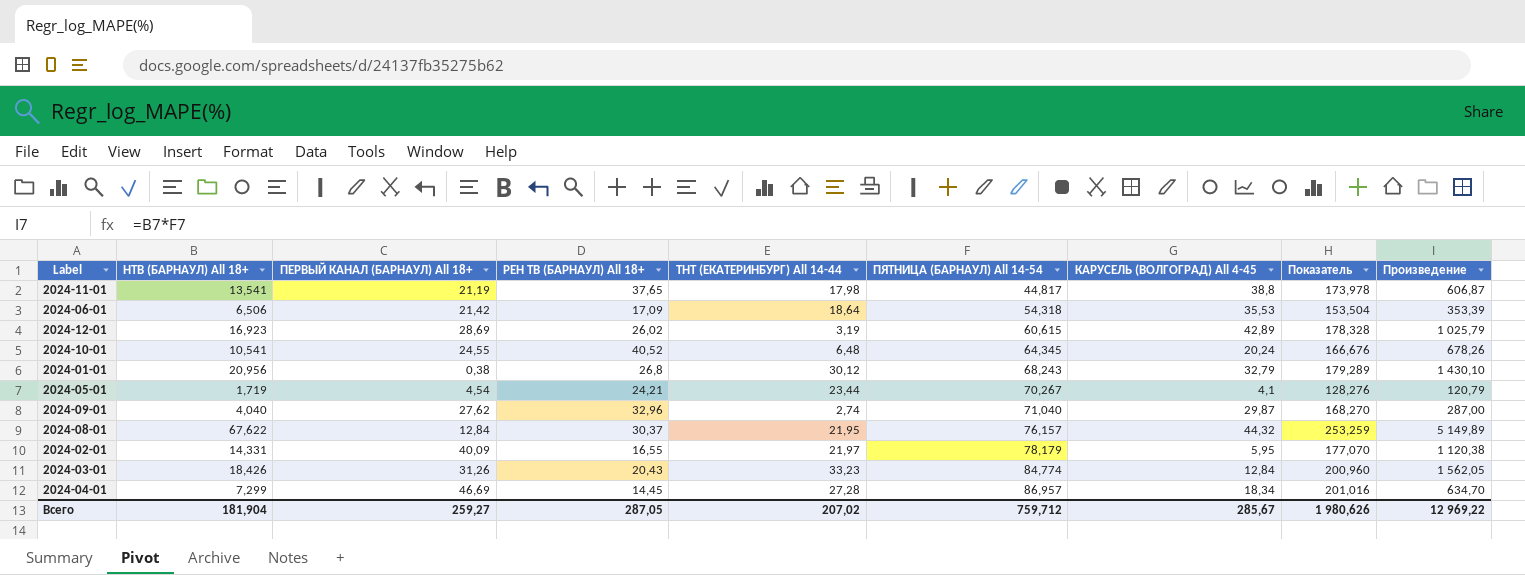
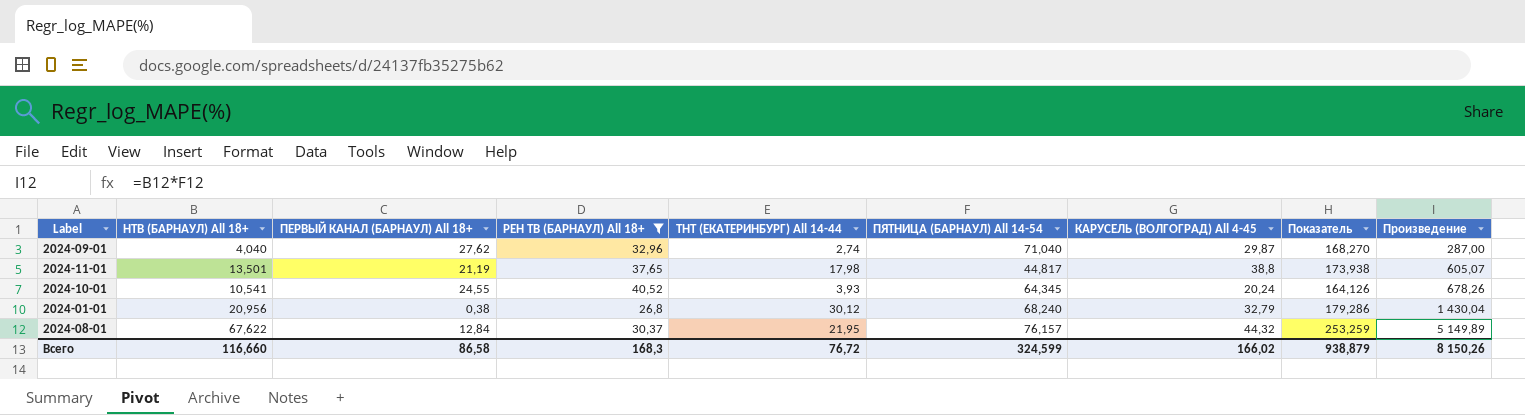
filter: none -> РЕН ТВ (БАРНАУЛ) All 18+ >= 26,8
row order: ПЯТНИЦА (БАРНАУЛ) All 14-54 ascending -> Произведение ascending
2024-11-01 | НТВ (БАРНАУЛ) All 18+: 13,541 -> 13,501
2024-11-01 | Показатель: 173,978 -> 173,938
2024-11-01 | Произведение: 606,87 -> 605,07
2024-10-01 | ТНТ (ЕКАТЕРИНБУРГ) All 14-44: 6,48 -> 3,93
2024-10-01 | Показатель: 166,676 -> 164,126
2024-01-01 | ПЯТНИЦА (БАРНАУЛ) All 14-54: 68,243 -> 68,240
2024-01-01 | Показатель: 179,289 -> 179,286
2024-01-01 | Произведение: 1 430,10 -> 1 430,04
Всего | НТВ (БАРНАУЛ) All 18+: 181,904 -> 116,660
Всего | ПЕРВЫЙ КАНАЛ (БАРНАУЛ) All 18+: 259,27 -> 86,58
Всего | РЕН ТВ (БАРНАУЛ) All 18+: 287,05 -> 168,3
Всего | ТНТ (ЕКАТЕРИНБУРГ) All 14-44: 207,02 -> 76,72
Всего | ПЯТНИЦА (БАРНАУЛ) All 14-54: 759,712 -> 324,599
Всего | КАРУСЕЛЬ (ВОЛГОГРАД) All 4-45: 285,67 -> 166,02
Всего | Показатель: 1 980,626 -> 938,879
Всего | Произведение: 12 969,22 -> 8 150,26

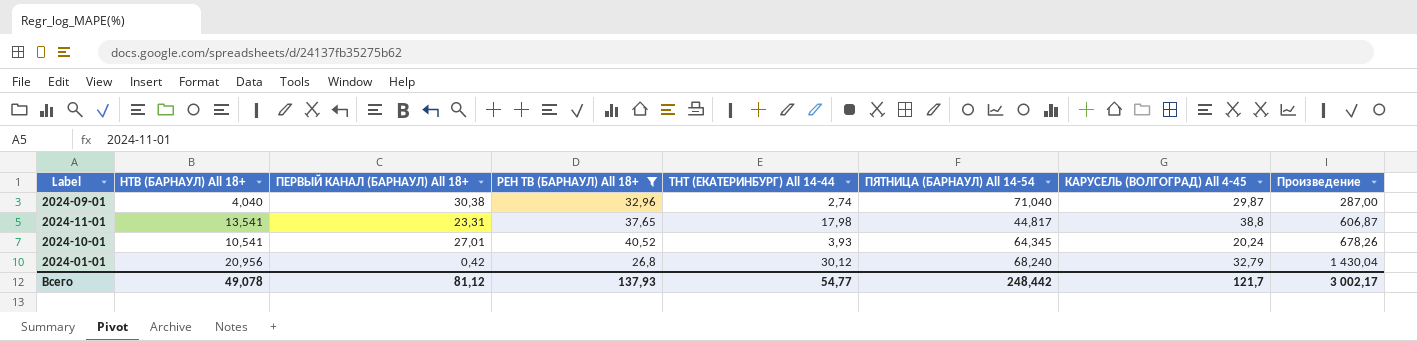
column Показатель | formula: [НТВ (БАРНАУЛ) All 18+] + [ПЕРВЫЙ КАНАЛ (БАРНАУЛ) All 18+] + [РЕН ТВ (БАРНАУЛ) All 18+] + [ТНТ (ЕКАТЕРИНБУРГ) All 14-44] + [ПЯТНИЦА (БАРНАУЛ) All 14-54] + [КАРУСЕЛЬ (ВОЛГОГРАД) All 4-45] -> none
row 2024-08-01: 67,622 | 12,84 | 30,37 | 21,95 | 76,157 | 44,32 | 253,259 | 5 149,89 -> none
2024-09-01 | ПЕРВЫЙ КАНАЛ (БАРНАУЛ) All 18+: 27,62 -> 30,38
2024-11-01 | НТВ (БАРНАУЛ) All 18+: 13,501 -> 13,541
2024-11-01 | ПЕРВЫЙ КАНАЛ (БАРНАУЛ) All 18+: 21,19 -> 23,31
2024-11-01 | Произведение: 605,07 -> 606,87
2024-10-01 | ПЕРВЫЙ КАНАЛ (БАРНАУЛ) All 18+: 24,55 -> 27,01
2024-01-01 | ПЕРВЫЙ КАНАЛ (БАРНАУЛ) All 18+: 0,38 -> 0,42
Всего | НТВ (БАРНАУЛ) All 18+: 116,660 -> 49,078
Всего | ПЕРВЫЙ КАНАЛ (БАРНАУЛ) All 18+: 86,58 -> 81,12
Всего | РЕН ТВ (БАРНАУЛ) All 18+: 168,3 -> 137,93
Всего | ТНТ (ЕКАТЕРИНБУРГ) All 14-44: 76,72 -> 54,77
Всего | ПЯТНИЦА (БАРНАУЛ) All 14-54: 324,599 -> 248,442
Всего | КАРУСЕЛЬ (ВОЛГОГРАД) All 4-45: 166,02 -> 121,7
Всего | Произведение: 8 150,26 -> 3 002,17

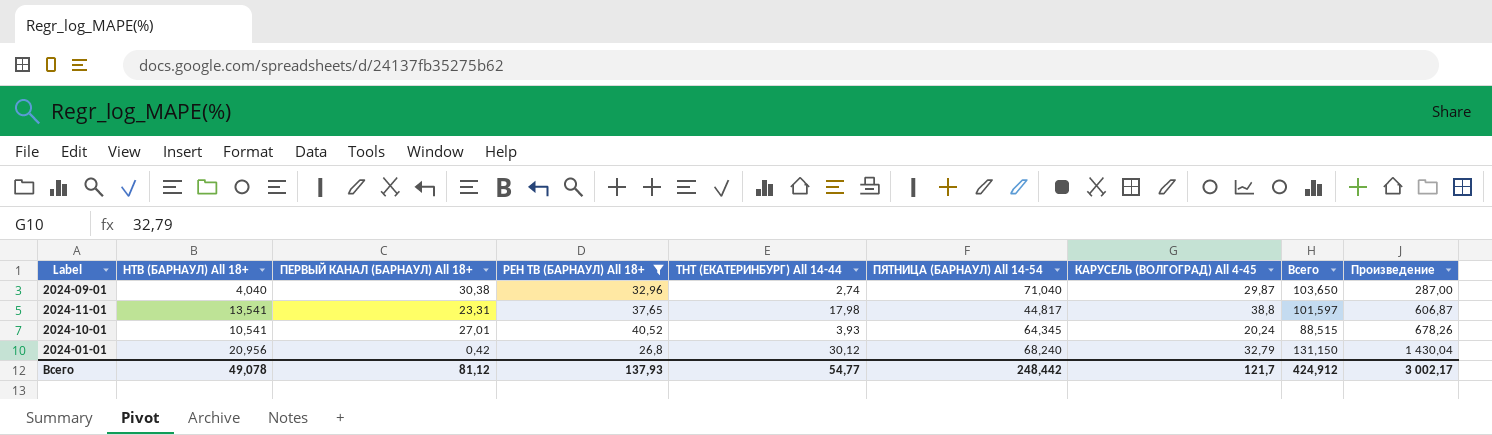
column Всего | formula: none -> [ТНТ (ЕКАТЕРИНБУРГ) All 14-44] + [ПЯТНИЦА (БАРНАУЛ) All 14-54] + [КАРУСЕЛЬ (ВОЛГОГРАД) All 4-45]

